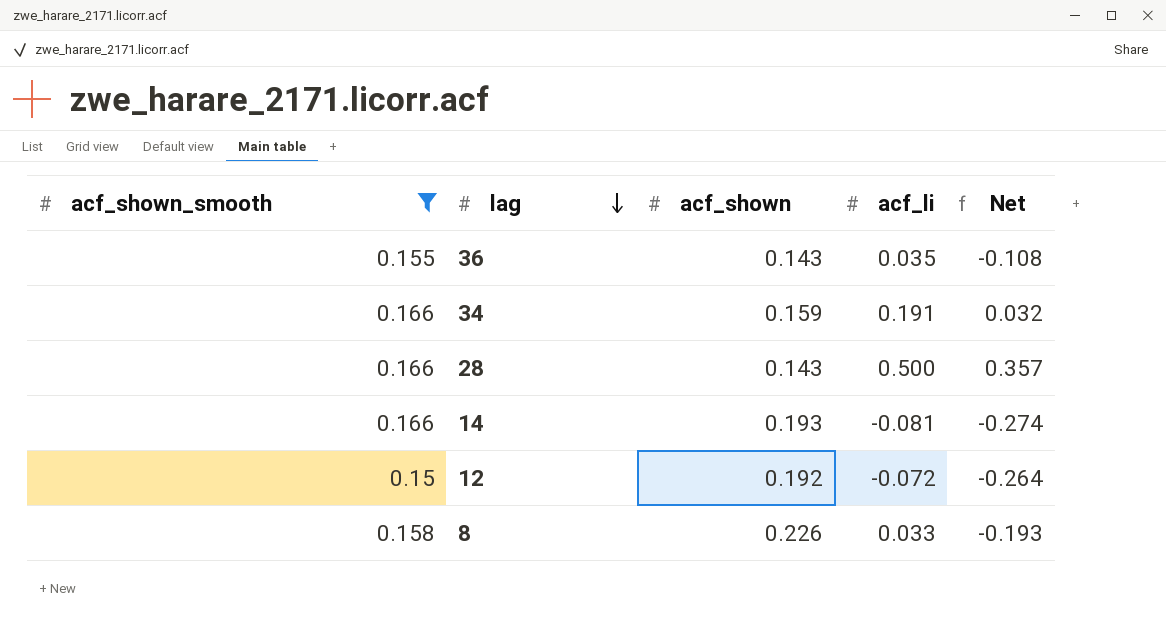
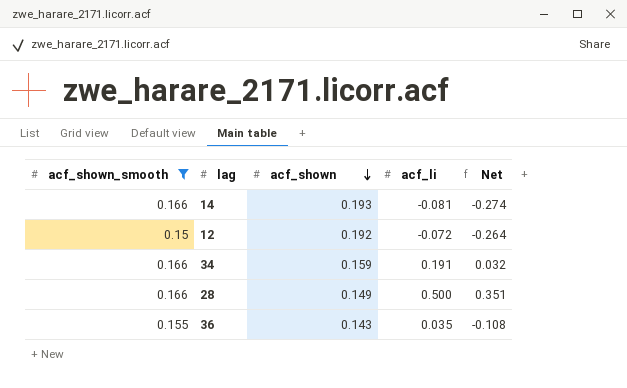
row order: lag descending -> acf_shown descending
row 8: 0.158 | 0.226 | 0.033 | -0.193 -> none
28 | acf_shown: 0.143 -> 0.149
28 | Net: 0.357 -> 0.351

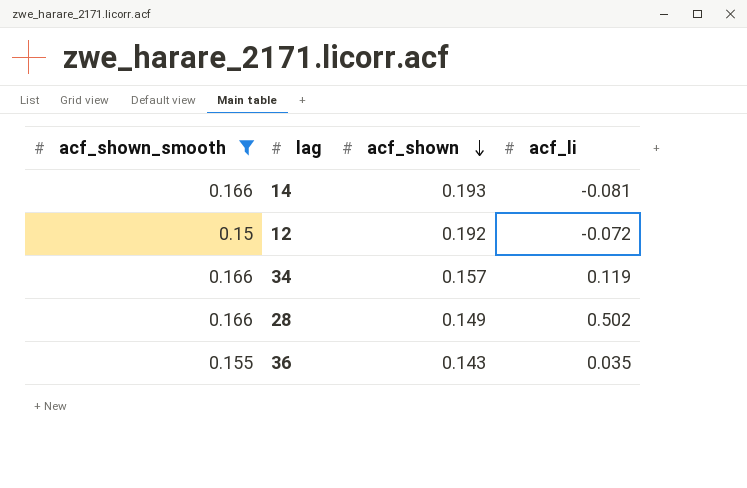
column Net | formula: [acf_li] - [acf_shown] -> none
34 | acf_shown: 0.159 -> 0.157
34 | acf_li: 0.191 -> 0.119
28 | acf_li: 0.500 -> 0.502

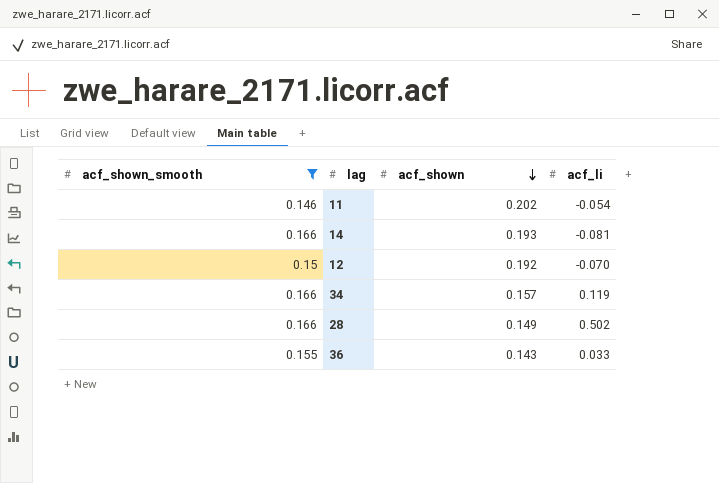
row 11: none -> 0.146 | 0.202 | -0.054
12 | acf_li: -0.072 -> -0.070
36 | acf_li: 0.035 -> 0.033

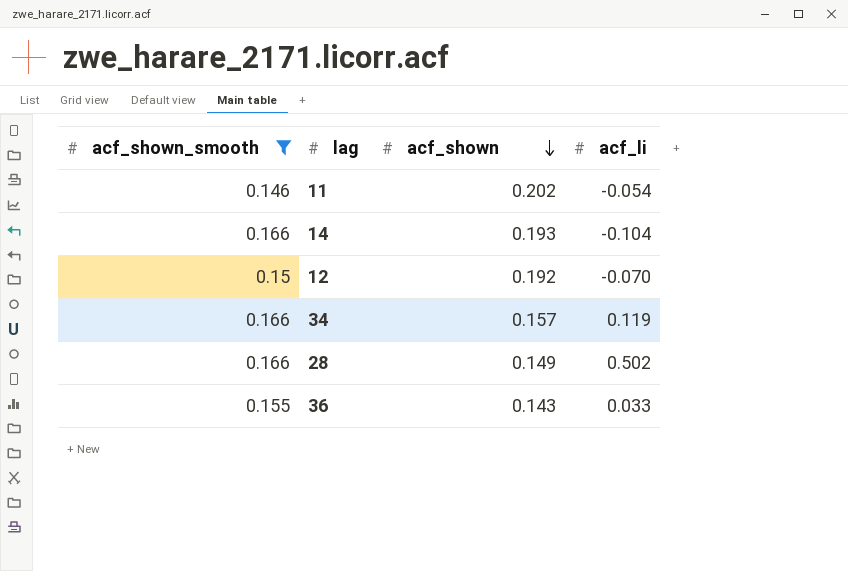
14 | acf_li: -0.081 -> -0.104

